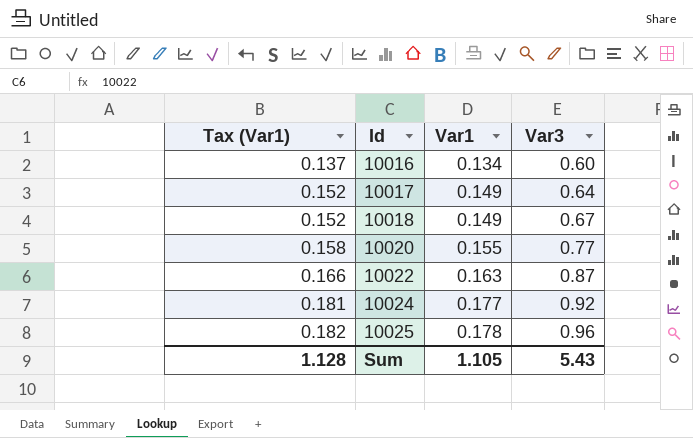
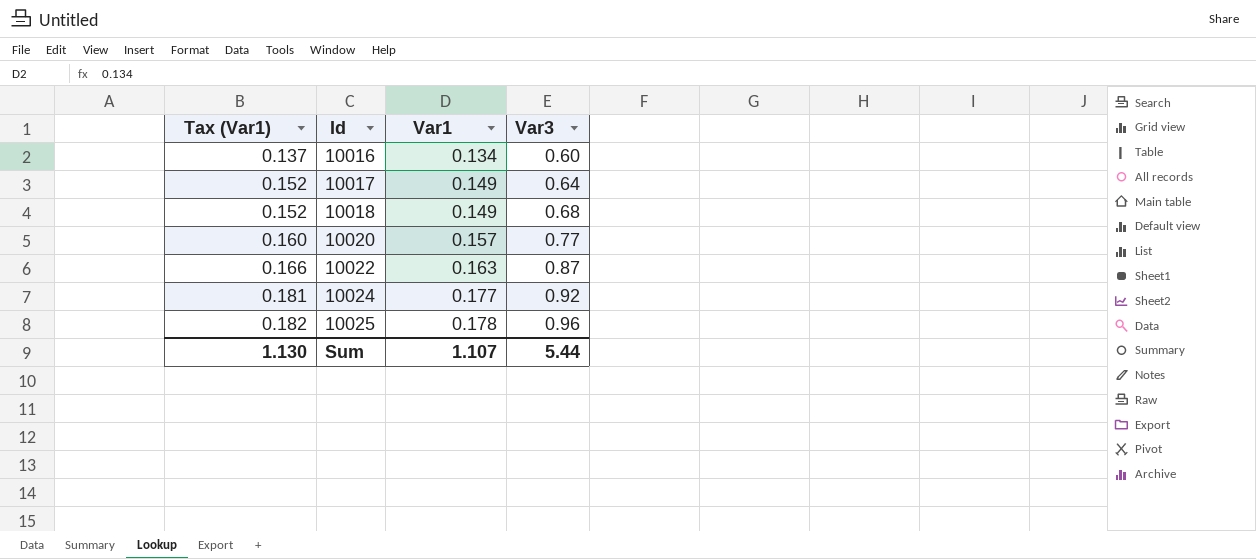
10018 | Var3: 0.67 -> 0.68
10020 | Tax (Var1): 0.158 -> 0.160
10020 | Var1: 0.155 -> 0.157
Sum | Tax (Var1): 1.128 -> 1.130
Sum | Var1: 1.105 -> 1.107
Sum | Var3: 5.43 -> 5.44

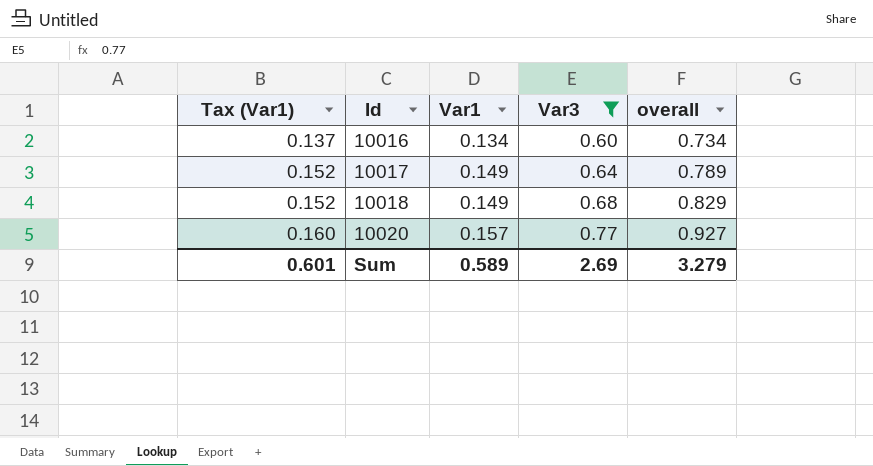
filter: none -> Var3 <= 0.77
column overall | formula: none -> [Var1] + [Var3]
Sum | Tax (Var1): 1.130 -> 0.601
Sum | Var1: 1.107 -> 0.589
Sum | Var3: 5.44 -> 2.69

